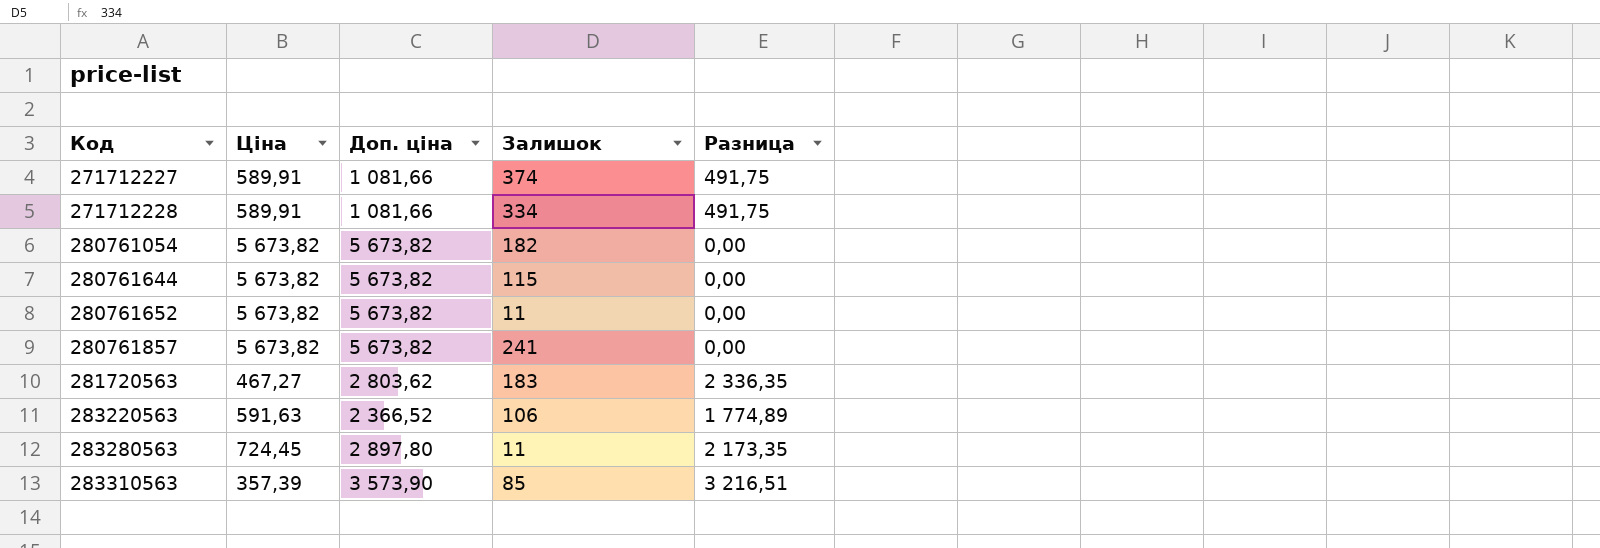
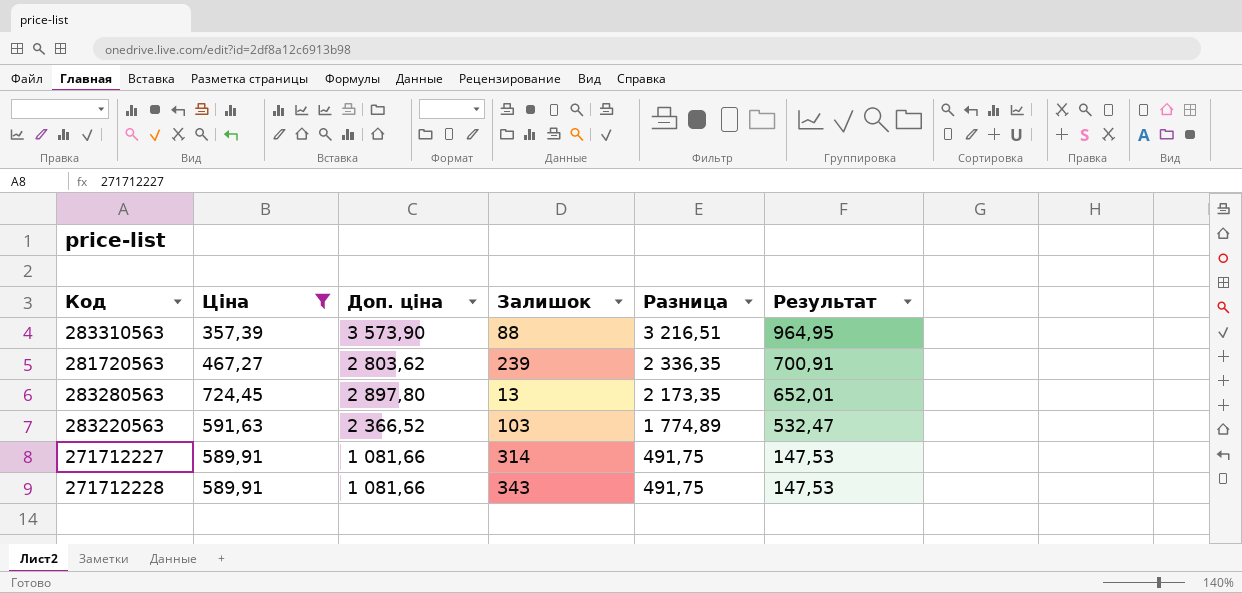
filter: none -> Ціна != 5 673,82
row order: Код ascending -> Разница descending
column Результат | formula: none -> [Разница] * 0,3
283310563 | Залишок: 85 -> 88
281720563 | Залишок: 183 -> 239
283280563 | Залишок: 11 -> 13
283220563 | Залишок: 106 -> 103
271712227 | Залишок: 374 -> 314
271712228 | Залишок: 334 -> 343

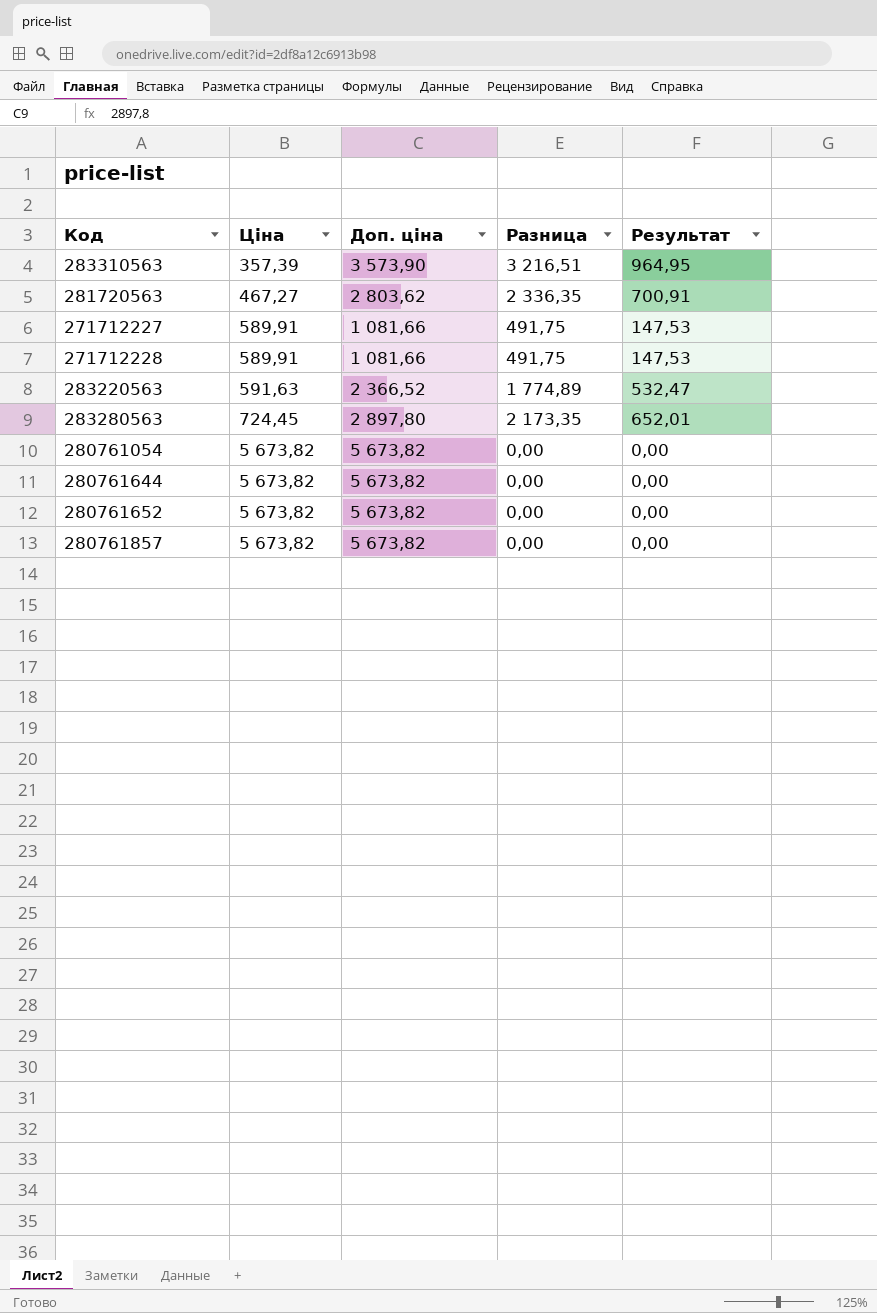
filter: Ціна != 5 673,82 -> none
row order: Разница descending -> Ціна ascending
column Залишок | position: 4 -> none

